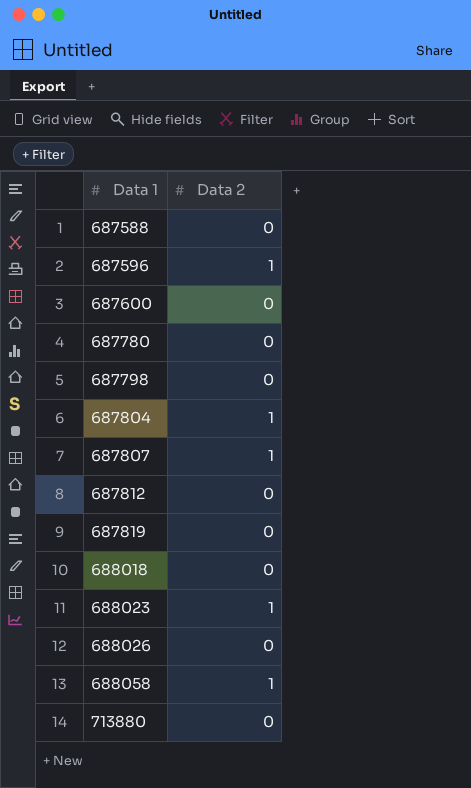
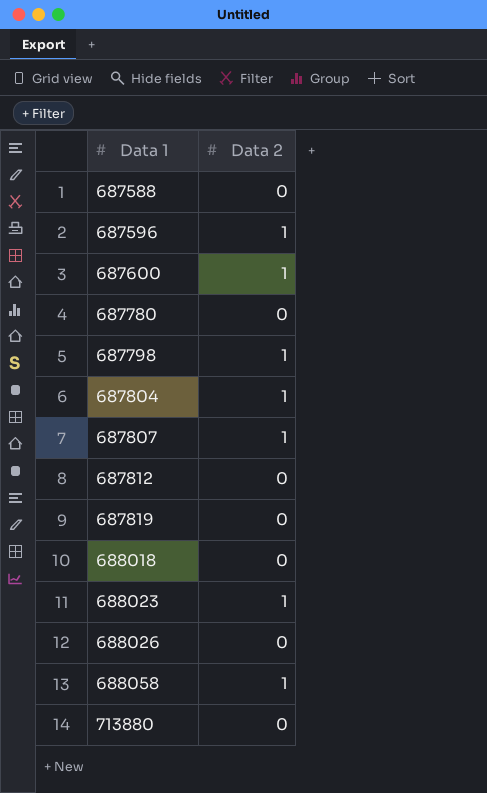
687600 | Data 2: 0 -> 1
687798 | Data 2: 0 -> 1

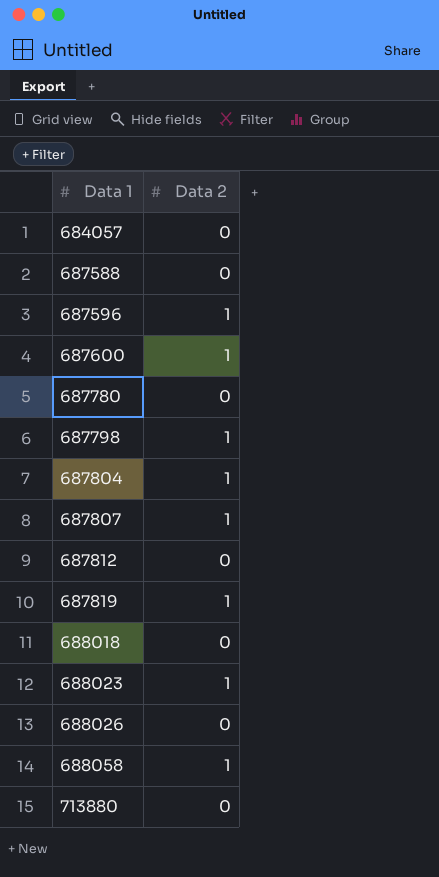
row 684057: none -> 0
687819 | Data 2: 0 -> 1

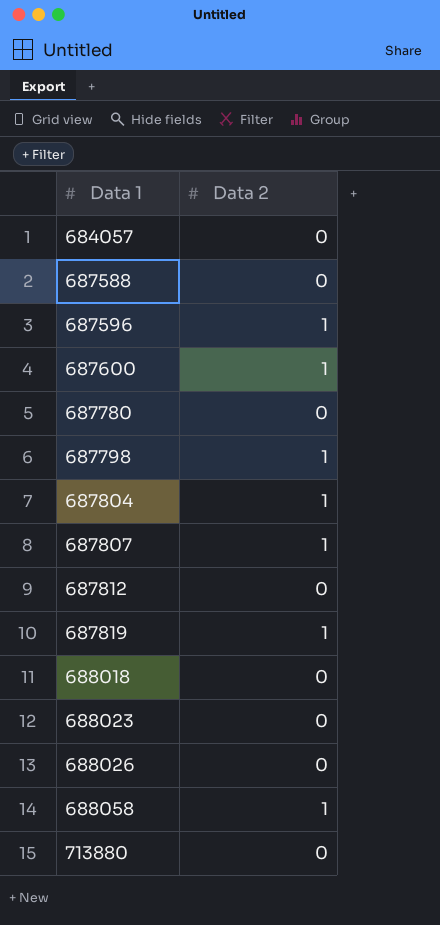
688023 | Data 2: 1 -> 0

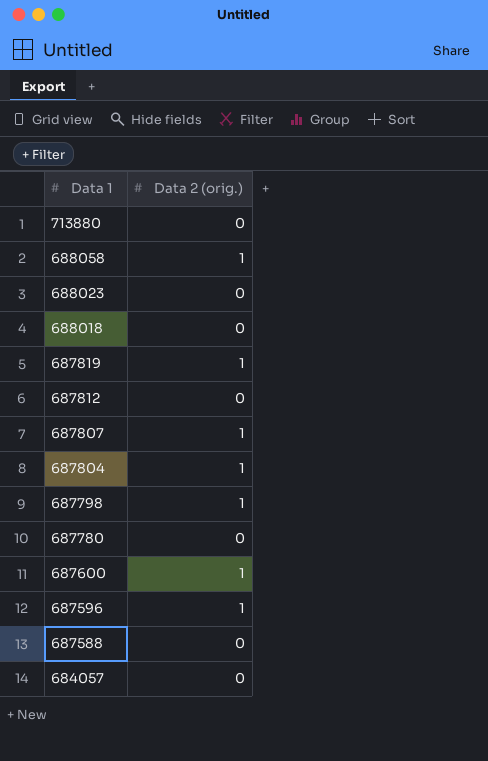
row order: Data 1 ascending -> Data 1 descending
column name: Data 2 -> Data 2 (orig.)
row 688026: 0 -> none

